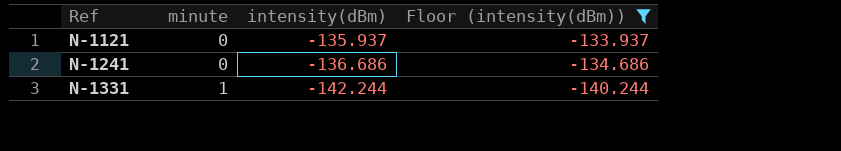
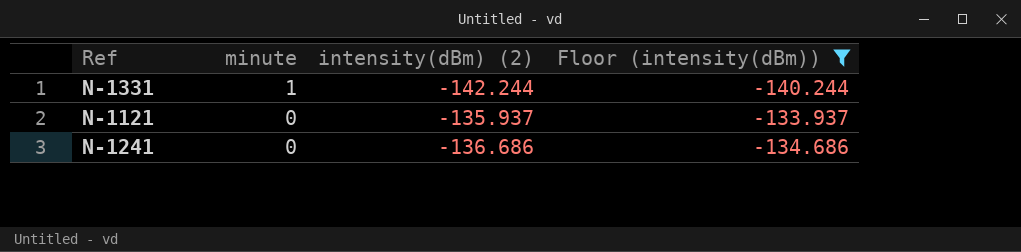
row order: Ref ascending -> minute descending
column name: intensity(dBm) -> intensity(dBm) (2)

